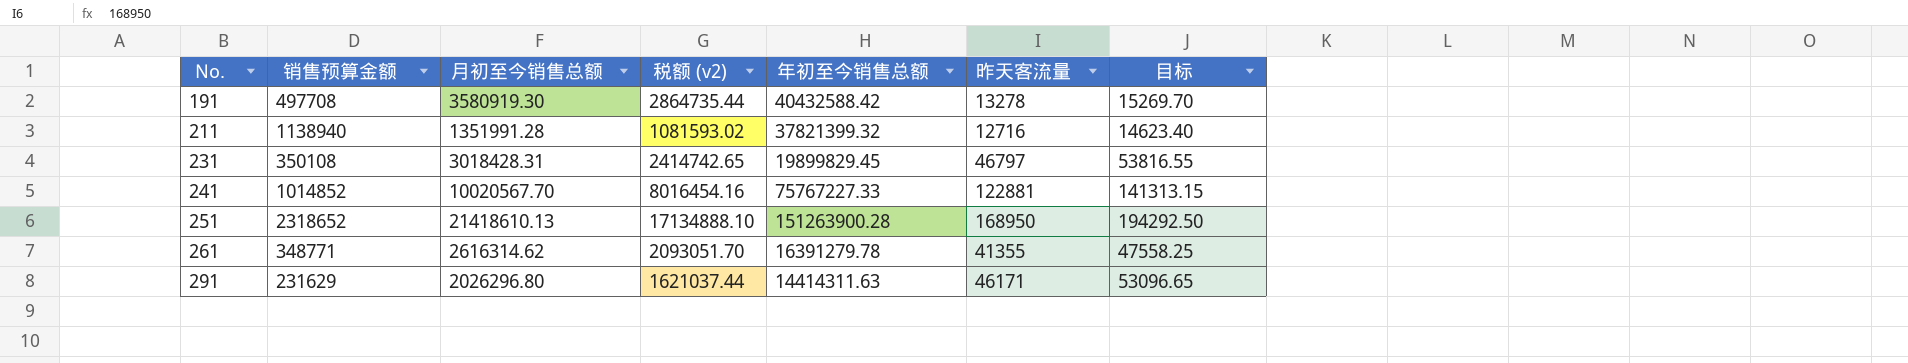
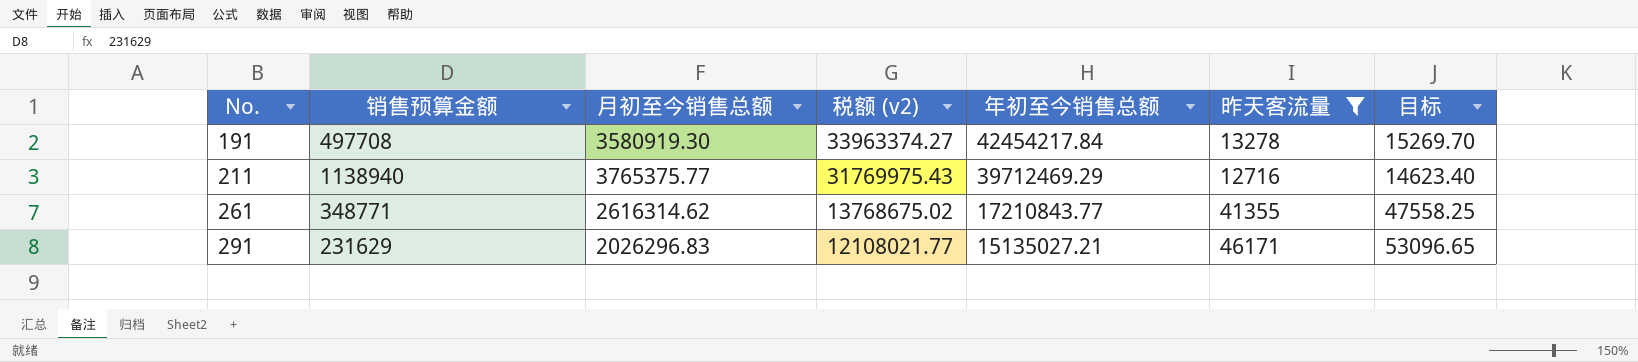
filter: none -> 昨天客流量 <= 46171
column 税额 (v2) | formula: [月初至今销售总额] * 0.8 -> [年初至今销售总额] * 0.8
191 | 年初至今销售总额: 40432588.42 -> 42454217.84
211 | 月初至今销售总额: 1351991.28 -> 3765375.77
211 | 年初至今销售总额: 37821399.32 -> 39712469.29
261 | 年初至今销售总额: 16391279.78 -> 17210843.77
291 | 月初至今销售总额: 2026296.80 -> 2026296.83
291 | 年初至今销售总额: 14414311.63 -> 15135027.21

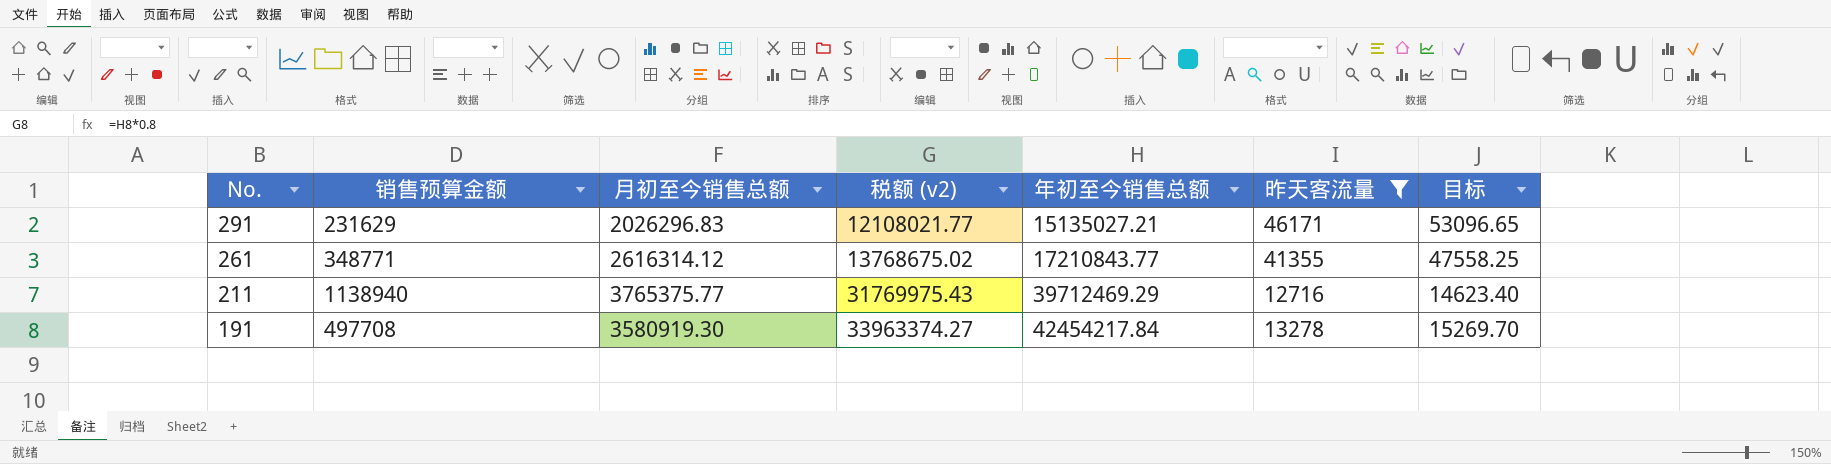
row order: No. ascending -> No. descending
261 | 月初至今销售总额: 2616314.62 -> 2616314.12

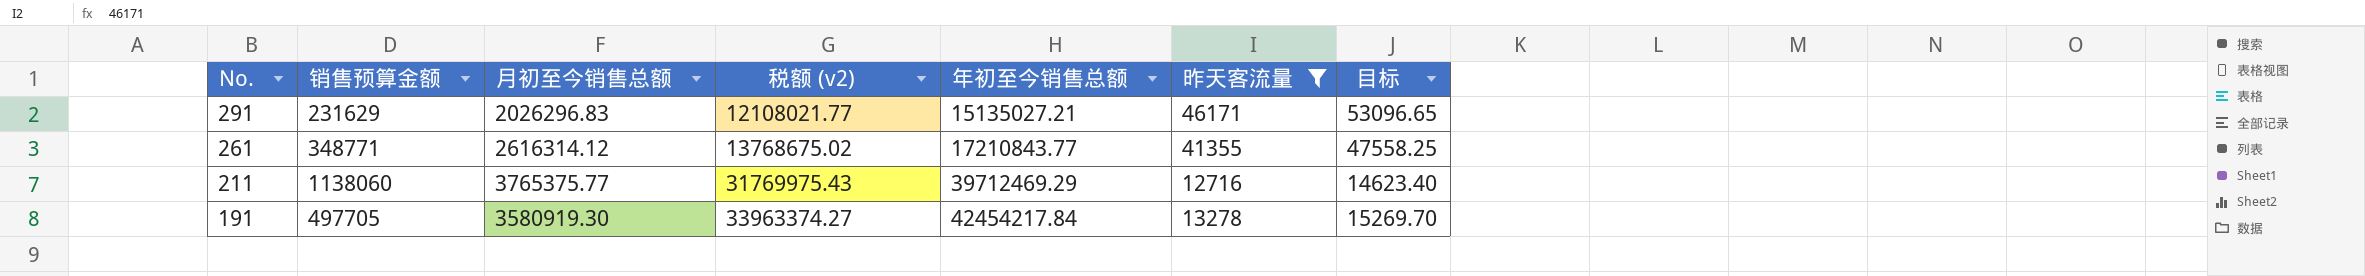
211 | 销售预算金额: 1138940 -> 1138060
191 | 销售预算金额: 497708 -> 497705

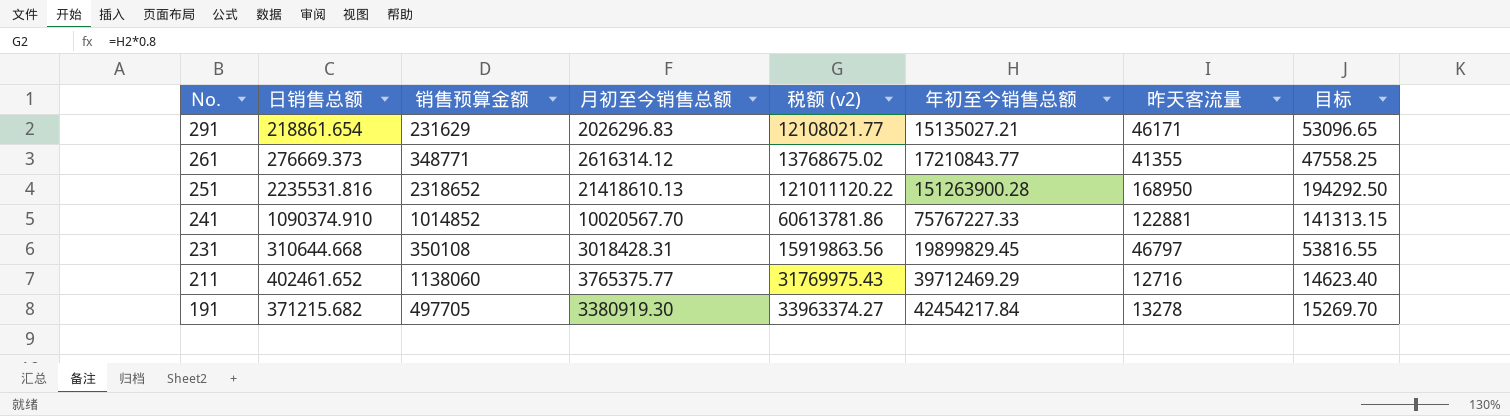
filter: 昨天客流量 <= 46171 -> none
column 日销售总额 | position: none -> 2
191 | 月初至今销售总额: 3580919.30 -> 3380919.30

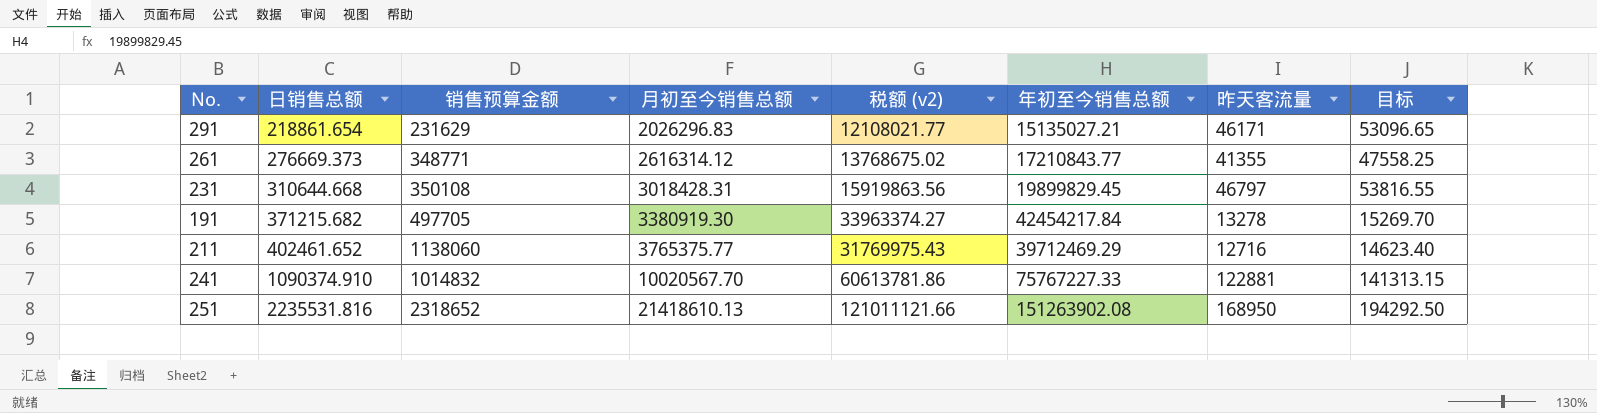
row order: No. descending -> 日销售总额 ascending
241 | 销售预算金额: 1014852 -> 1014832
251 | 税额 (v2): 121011120.22 -> 121011121.66
251 | 年初至今销售总额: 151263900.28 -> 151263902.08

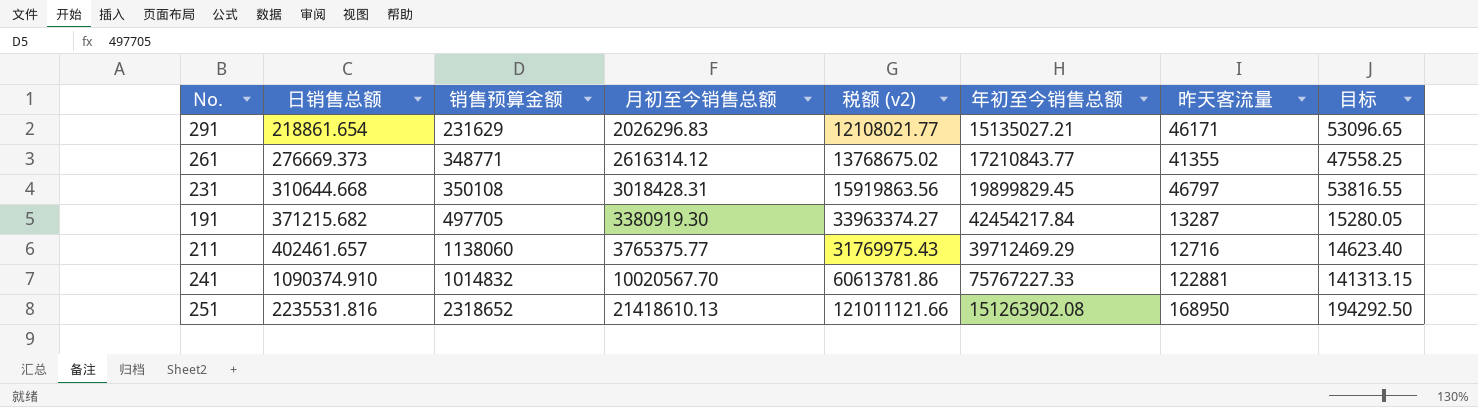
191 | 昨天客流量: 13278 -> 13287
191 | 目标: 15269.70 -> 15280.05
211 | 日销售总额: 402461.652 -> 402461.657

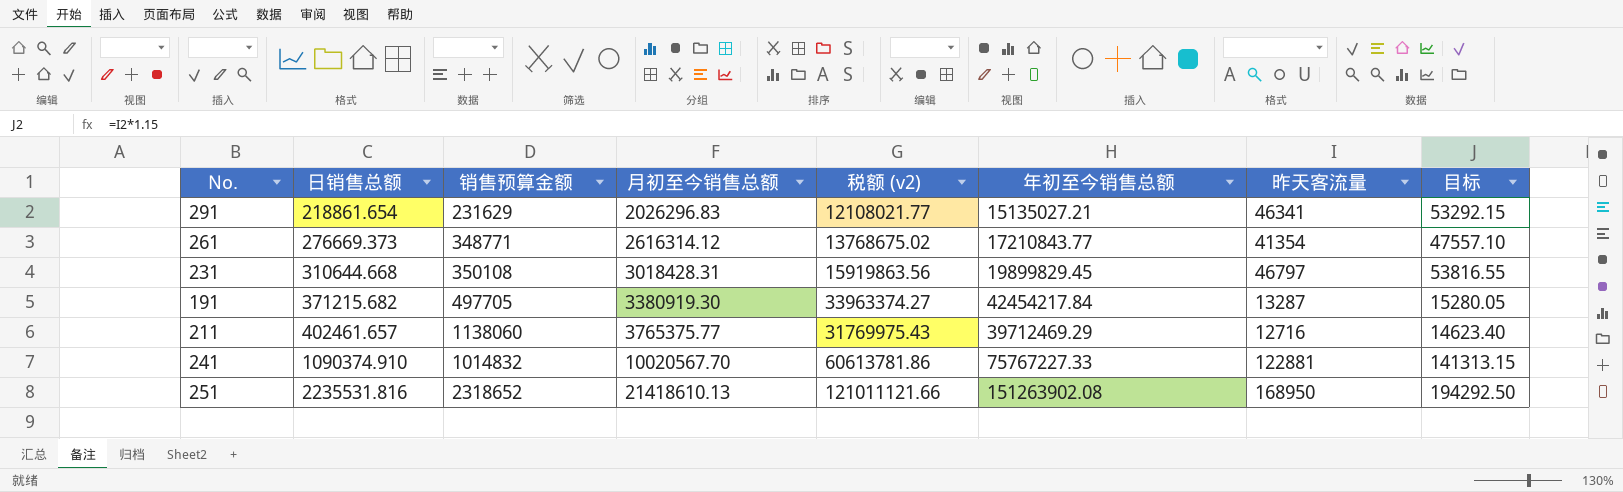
291 | 昨天客流量: 46171 -> 46341
291 | 目标: 53096.65 -> 53292.15
261 | 昨天客流量: 41355 -> 41354
261 | 目标: 47558.25 -> 47557.10

